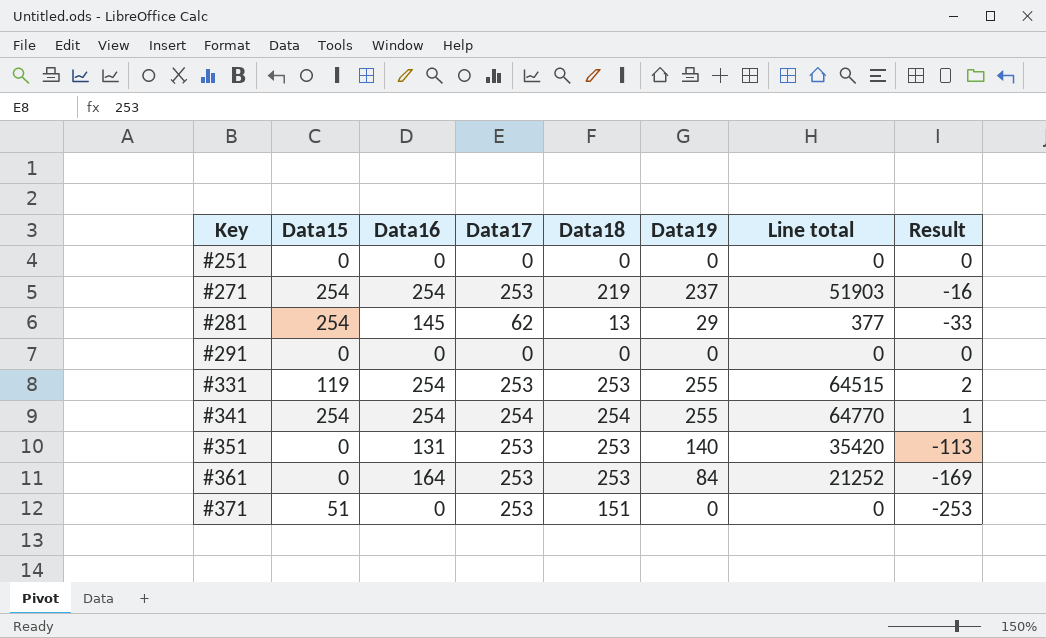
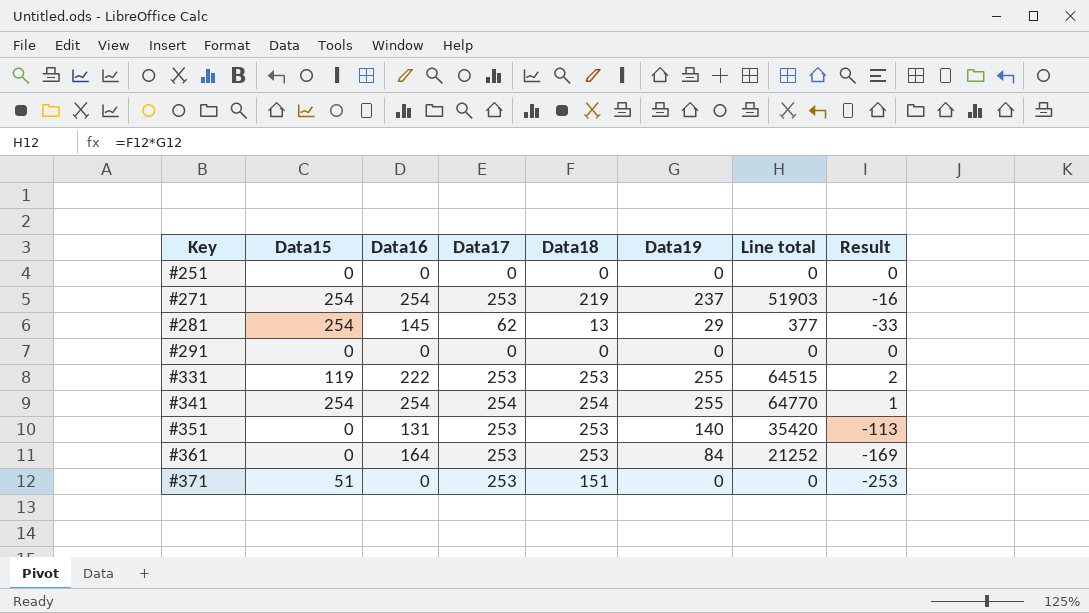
#331 | Data16: 254 -> 222

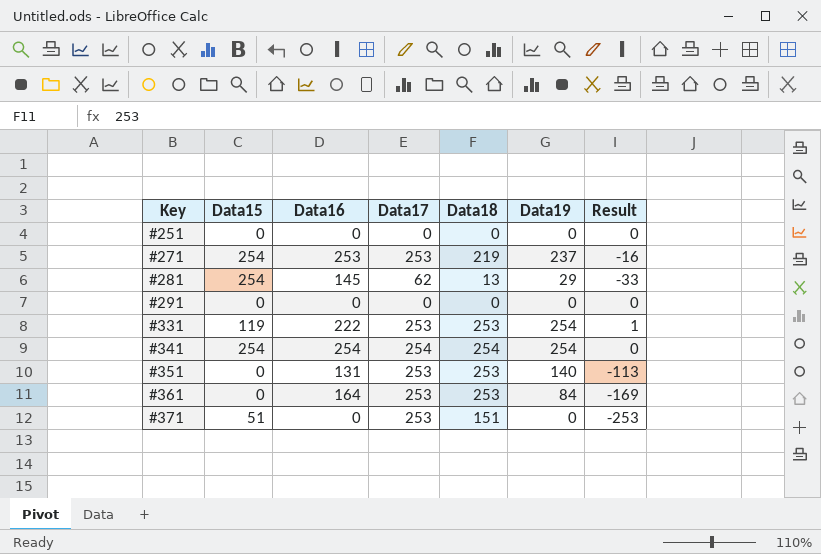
column Line total | formula: [Data18] * [Data19] -> none
#271 | Data16: 254 -> 253
#331 | Data19: 255 -> 254
#331 | Result: 2 -> 1
#341 | Data19: 255 -> 254
#341 | Result: 1 -> 0

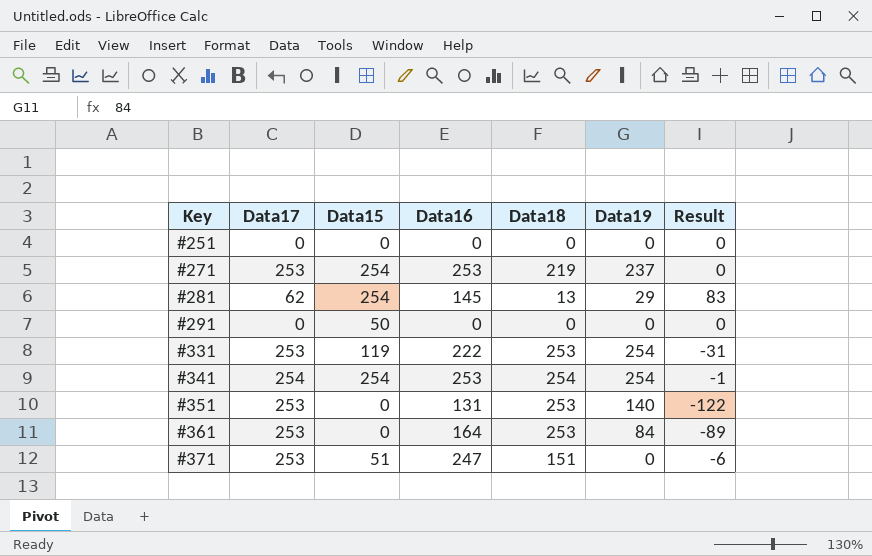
column Data17 | position: 4 -> 2
column Result | formula: [Data19] - [Data17] -> [Data16] - [Data17]
#291 | Data15: 0 -> 50
#341 | Data16: 254 -> 253
#371 | Data16: 0 -> 247

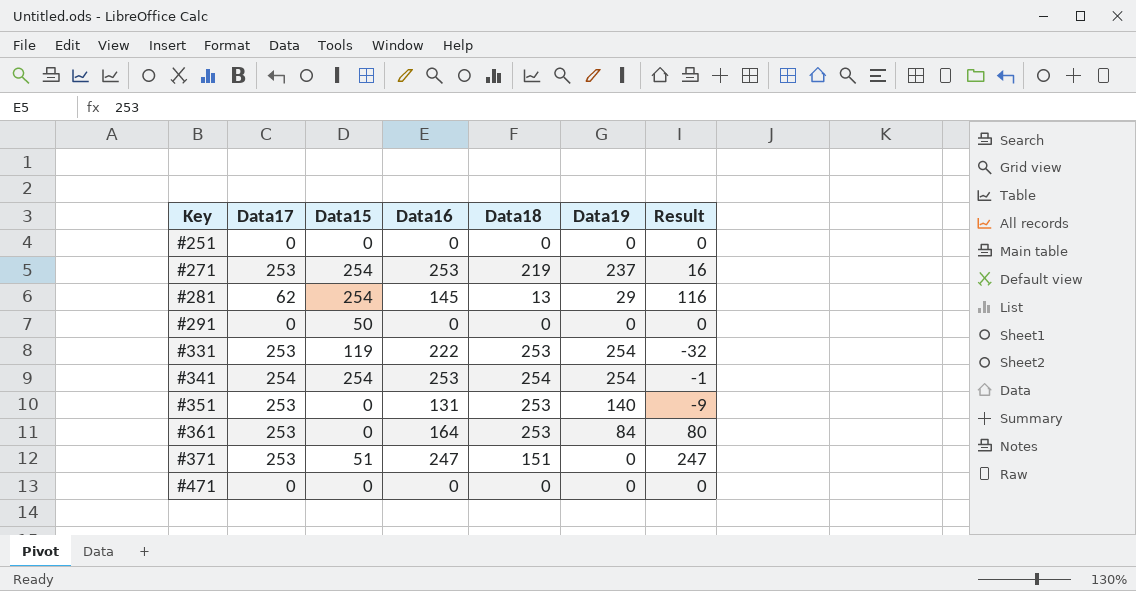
column Result | formula: [Data16] - [Data17] -> [Data16] - [Data19]
row #471: none -> 0 | 0 | 0 | 0 | 0 | 0

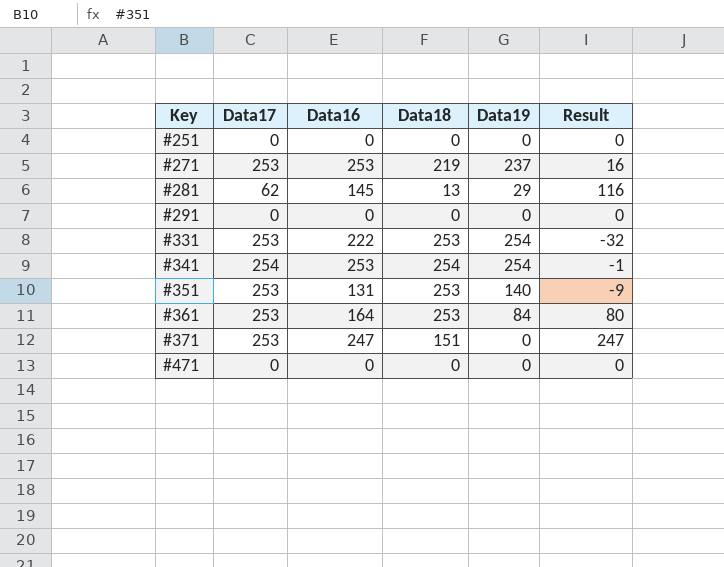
column Data15 | position: 3 -> none

